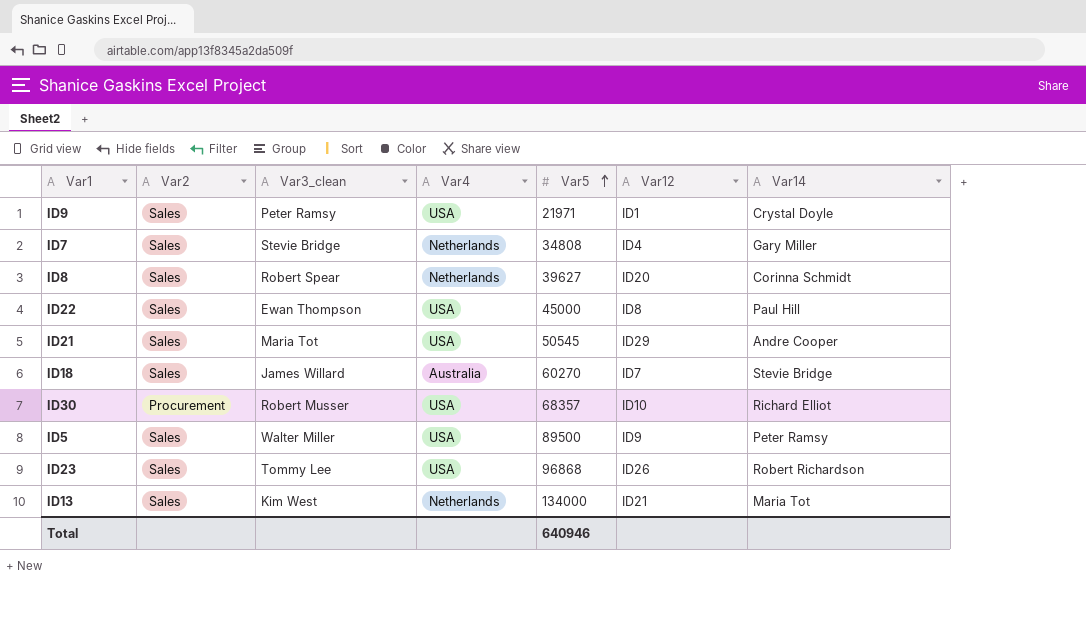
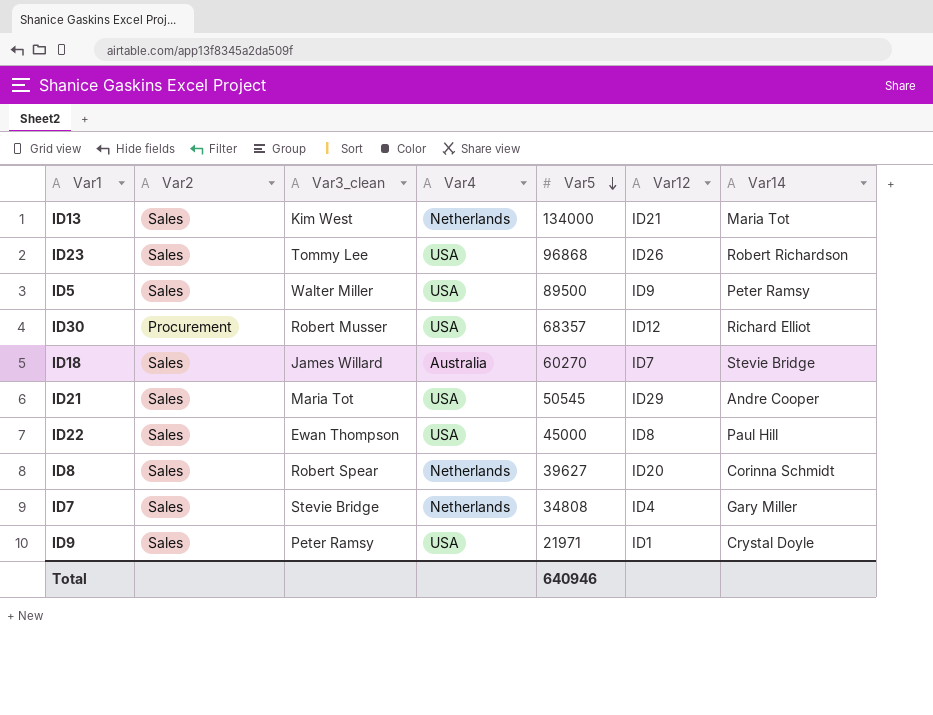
row order: Var5 ascending -> Var5 descending
ID30 | Var12: ID10 -> ID12

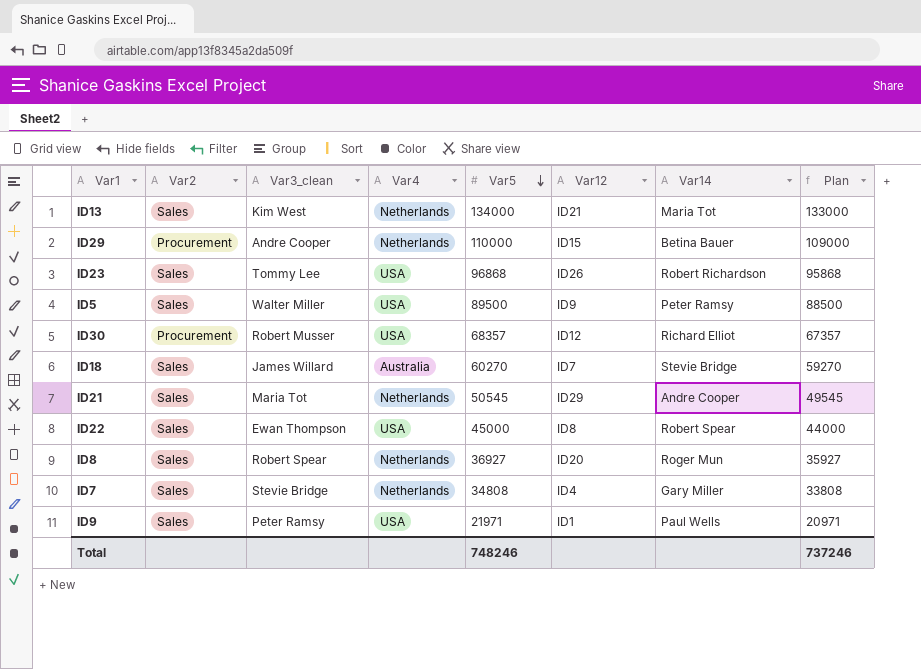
column Plan | formula: none -> [Var5] - 1000
row ID29: none -> Procurement | Andre Cooper | Netherlands | 110000 | ID15 | Betina Bauer | 109000
ID21 | Var4: USA -> Netherlands
ID22 | Var14: Paul Hill -> Robert Spear
ID8 | Var5: 39627 -> 36927
ID8 | Var14: Corinna Schmidt -> Roger Mun
ID9 | Var14: Crystal Doyle -> Paul Wells
Total | Var5: 640946 -> 748246

